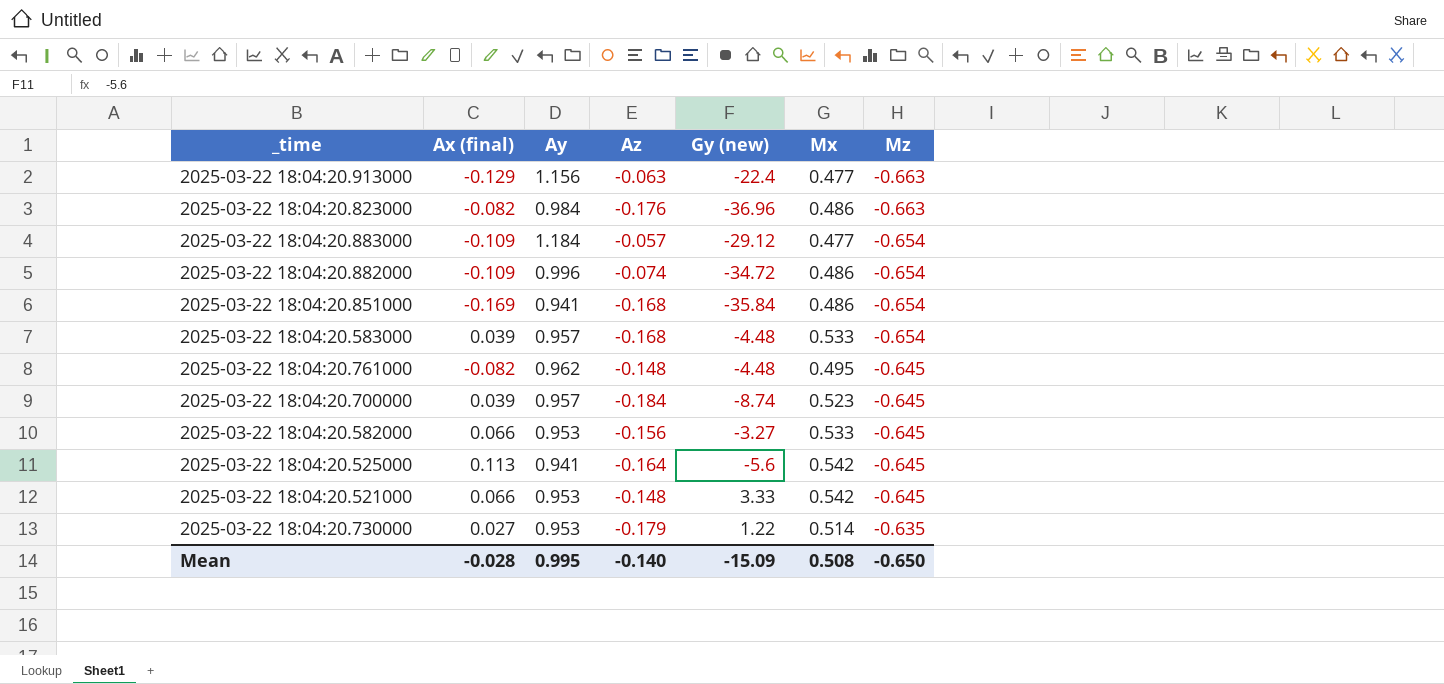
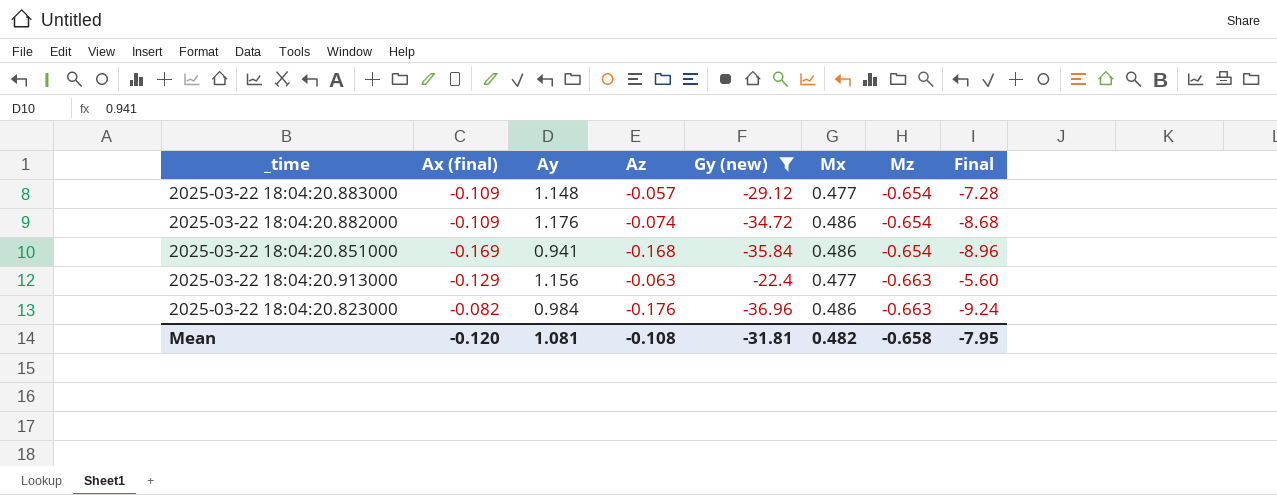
filter: none -> Gy (new) <= -22.4
row order: Mz ascending -> Mz descending
column Final | formula: none -> [Gy (new)] * 0.25
2025-03-22 18:04:20.883000 | Ay: 1.184 -> 1.148
2025-03-22 18:04:20.882000 | Ay: 0.996 -> 1.176
Mean | Ax (final): -0.028 -> -0.120
Mean | Ay: 0.995 -> 1.081
Mean | Az: -0.140 -> -0.108
Mean | Gy (new): -15.09 -> -31.81
Mean | Mx: 0.508 -> 0.482
Mean | Mz: -0.650 -> -0.658

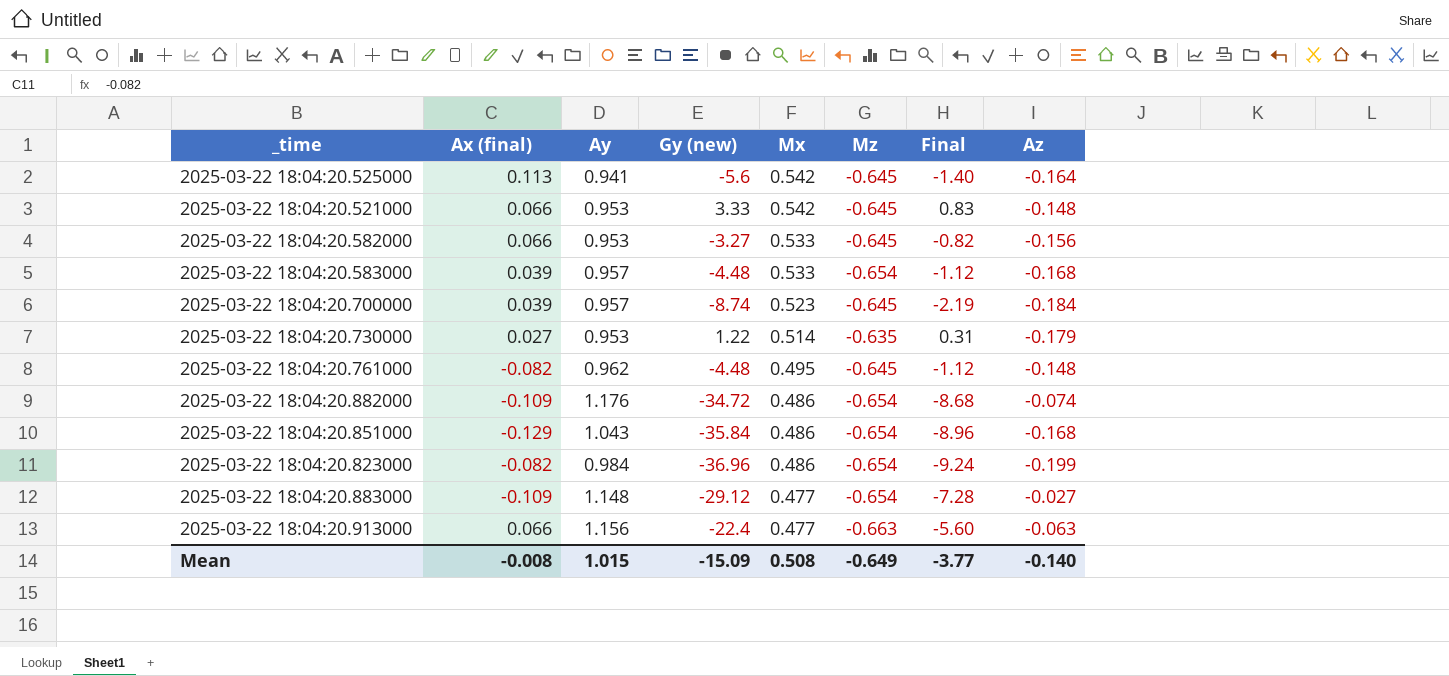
filter: Gy (new) <= -22.4 -> none
row order: Mz descending -> Mx descending
column Az | position: 4 -> 8
2025-03-22 18:04:20.851000 | Ax (final): -0.169 -> -0.129
2025-03-22 18:04:20.851000 | Ay: 0.941 -> 1.043
2025-03-22 18:04:20.823000 | Mz: -0.663 -> -0.654
2025-03-22 18:04:20.823000 | Az: -0.176 -> -0.199
2025-03-22 18:04:20.883000 | Az: -0.057 -> -0.027
2025-03-22 18:04:20.913000 | Ax (final): -0.129 -> 0.066
Mean | Ax (final): -0.120 -> -0.008
Mean | Ay: 1.081 -> 1.015
Mean | Gy (new): -31.81 -> -15.09
Mean | Mx: 0.482 -> 0.508
Mean | Mz: -0.658 -> -0.649
Mean | Final: -7.95 -> -3.77
Mean | Az: -0.108 -> -0.140

